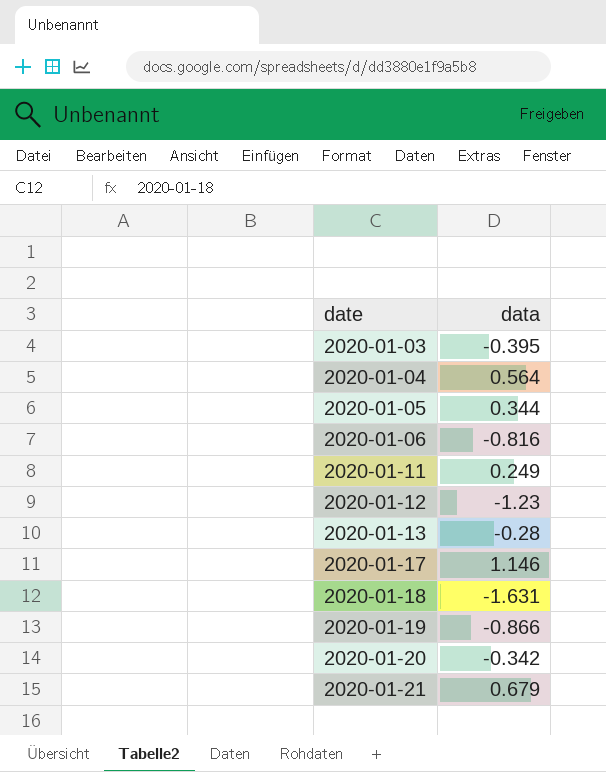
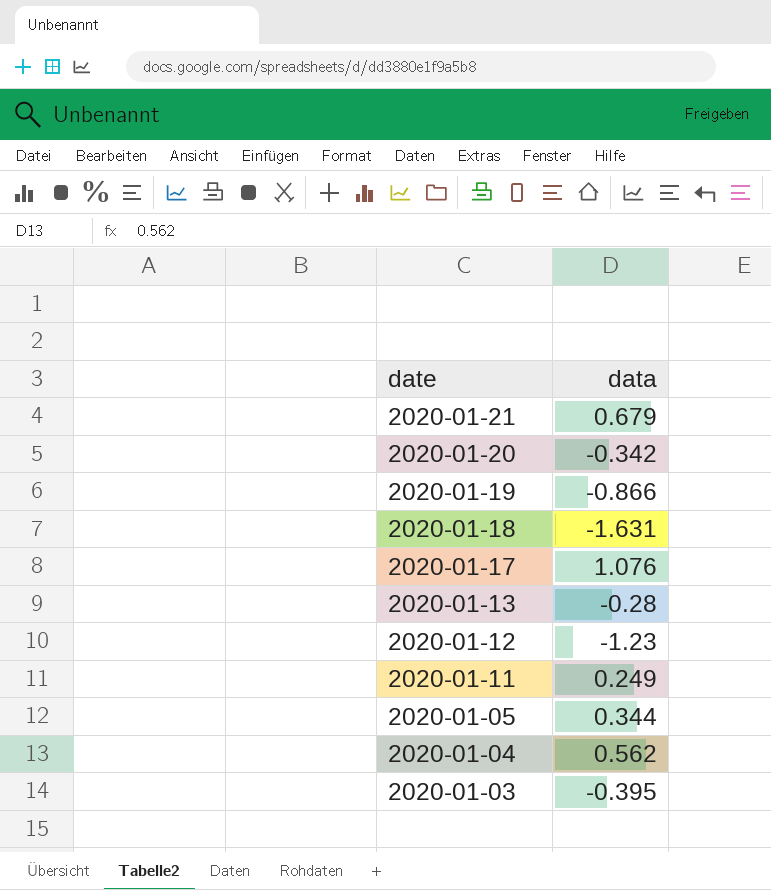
row order: date ascending -> date descending
row 2020-01-06: -0.816 -> none
2020-01-17 | data: 1.146 -> 1.076
2020-01-04 | data: 0.564 -> 0.562

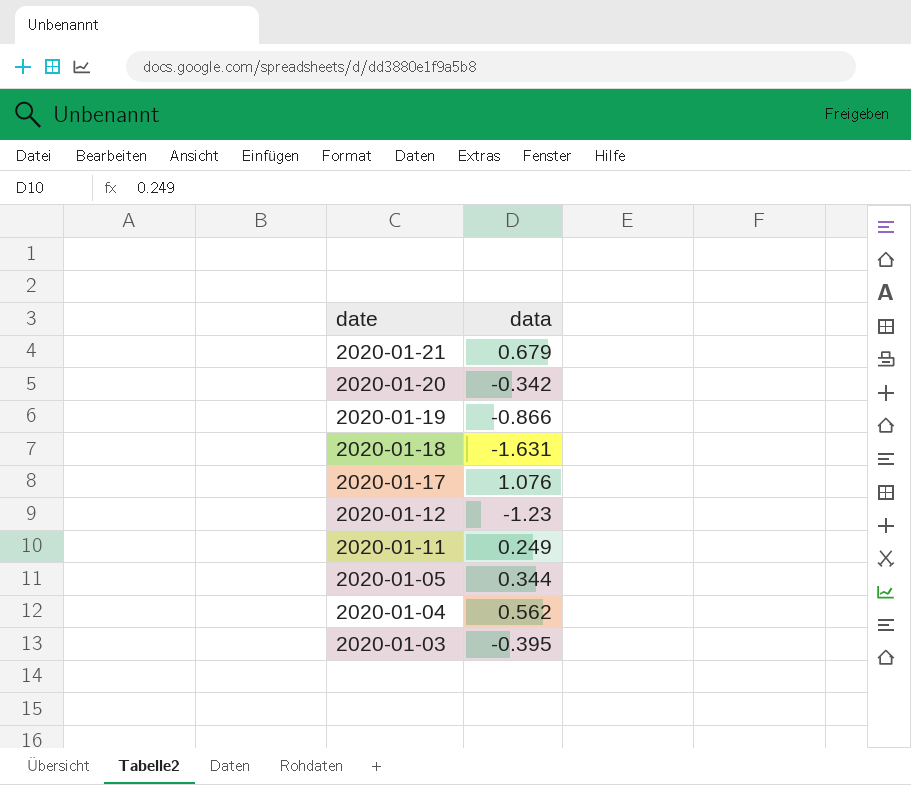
row 2020-01-13: -0.28 -> none

